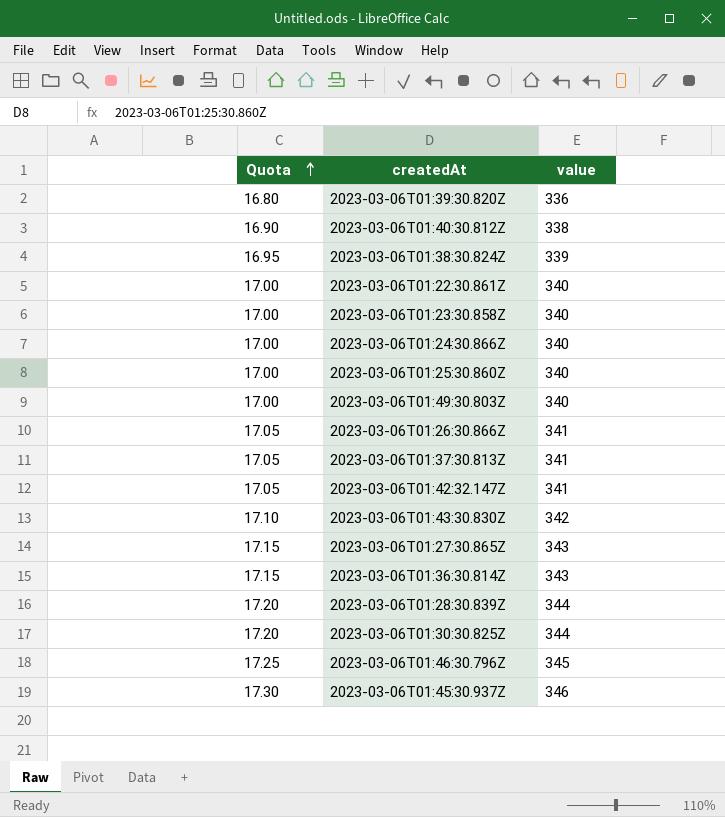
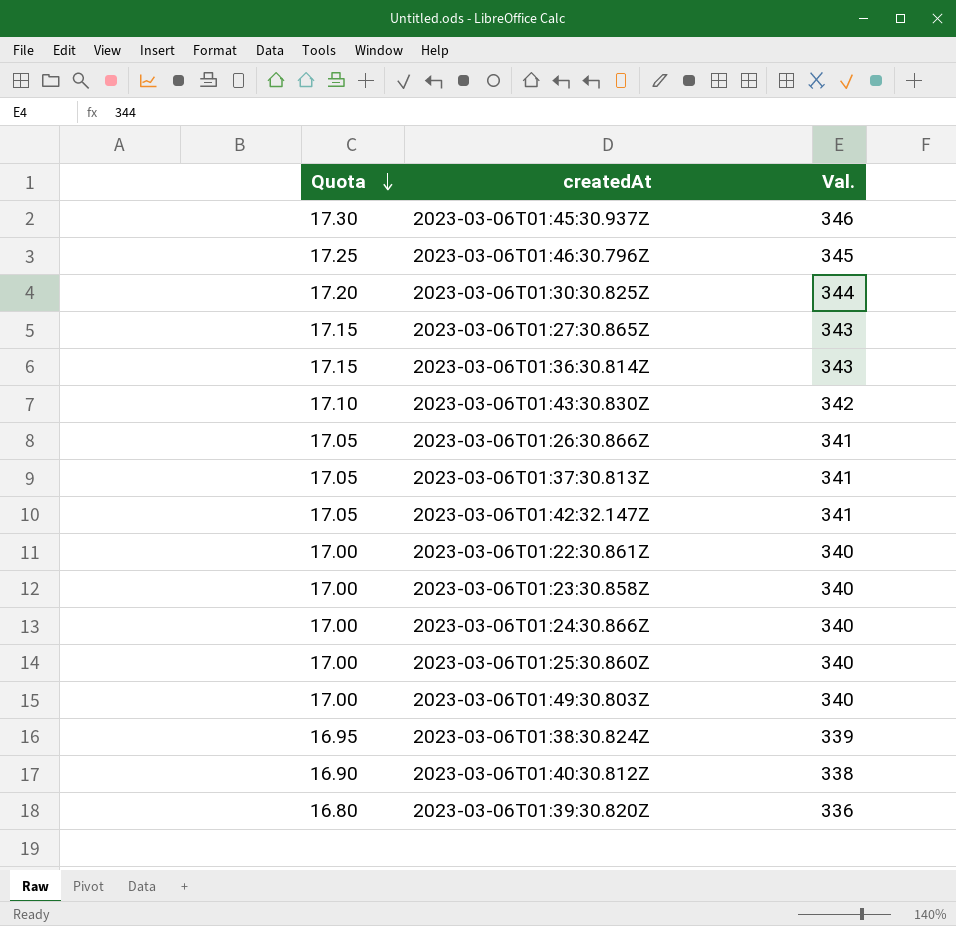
row order: Quota ascending -> Quota descending
column name: value -> Val.
row 2023-03-06T01:28:30.839Z: 17.20 | 344 -> none

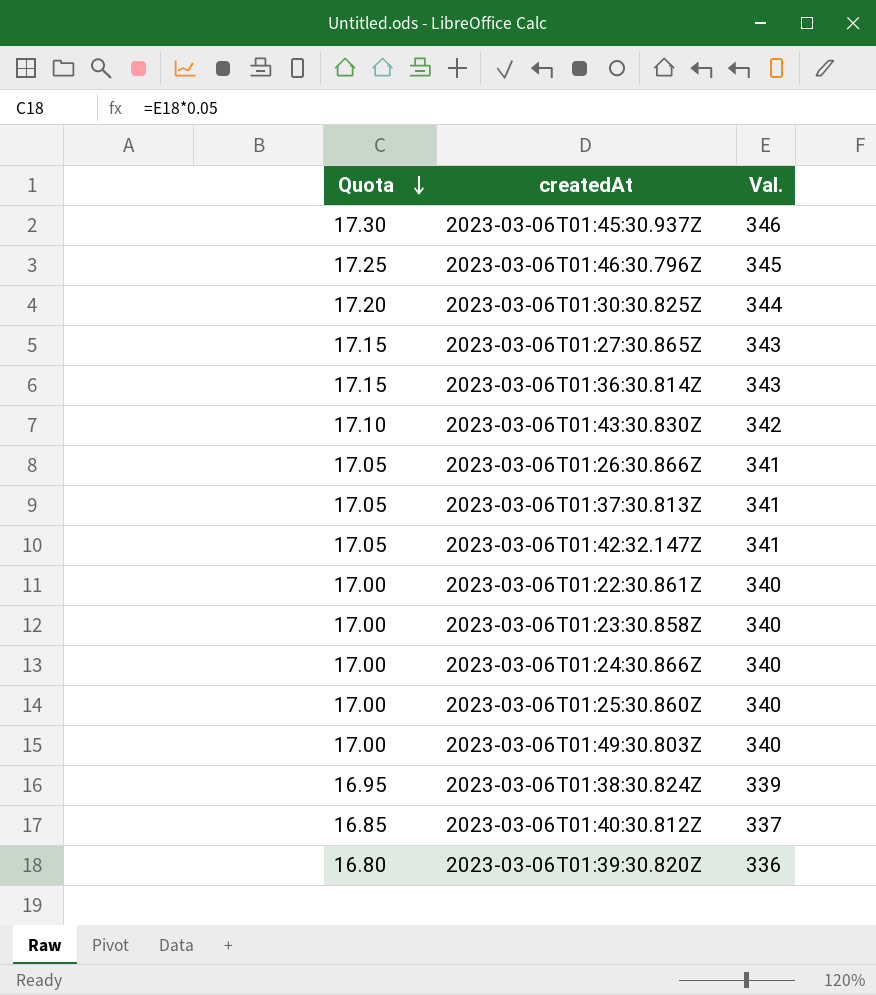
2023-03-06T01:40:30.812Z | Quota: 16.90 -> 16.85
2023-03-06T01:40:30.812Z | Val.: 338 -> 337

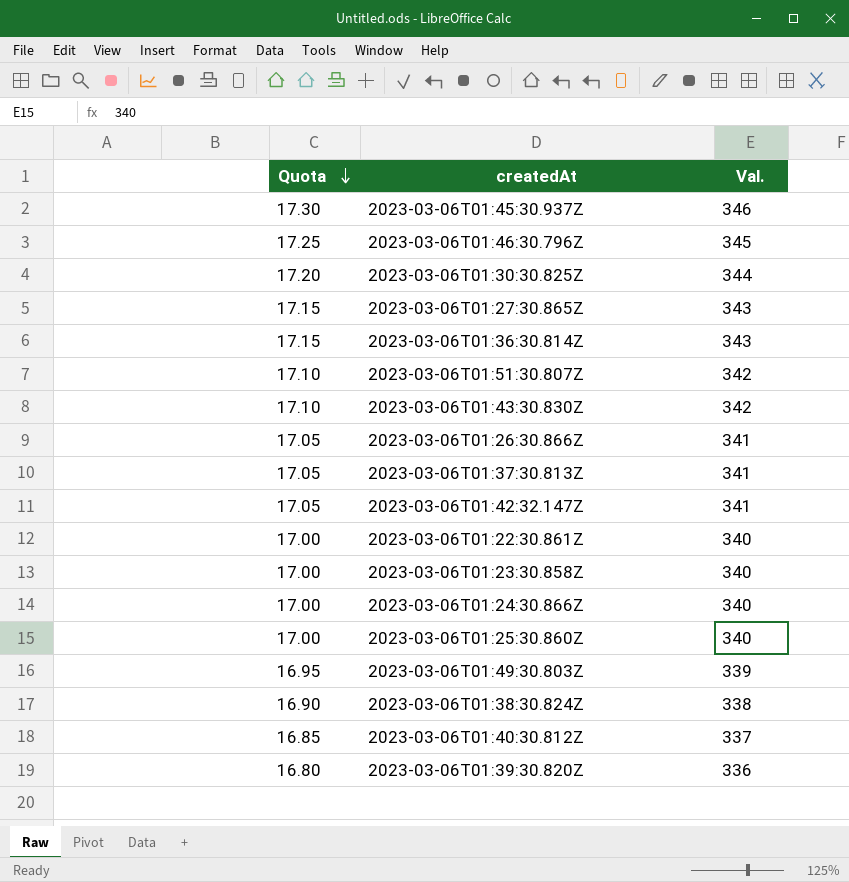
row 2023-03-06T01:51:30.807Z: none -> 17.10 | 342
2023-03-06T01:49:30.803Z | Quota: 17.00 -> 16.95
2023-03-06T01:49:30.803Z | Val.: 340 -> 339
2023-03-06T01:38:30.824Z | Quota: 16.95 -> 16.90
2023-03-06T01:38:30.824Z | Val.: 339 -> 338

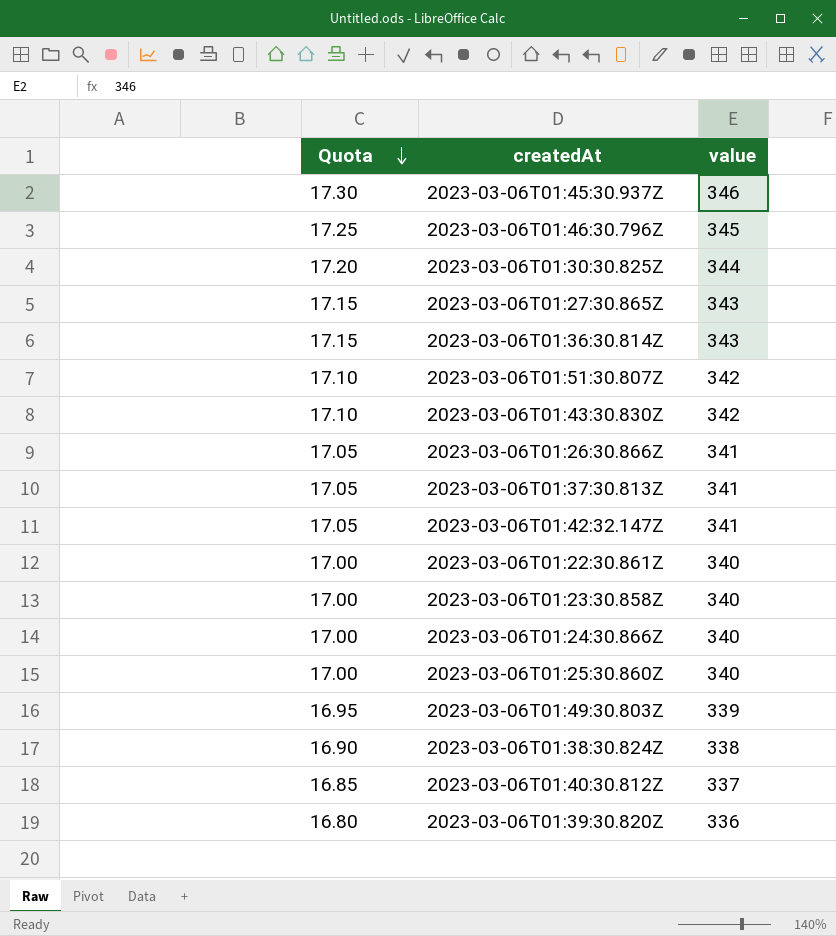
column name: Val. -> value

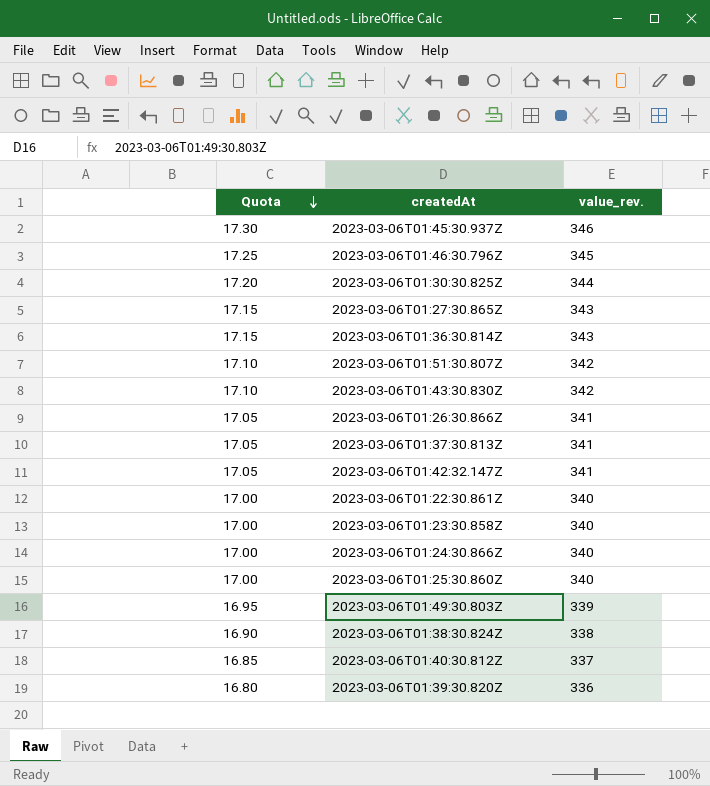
column name: value -> value_rev.

